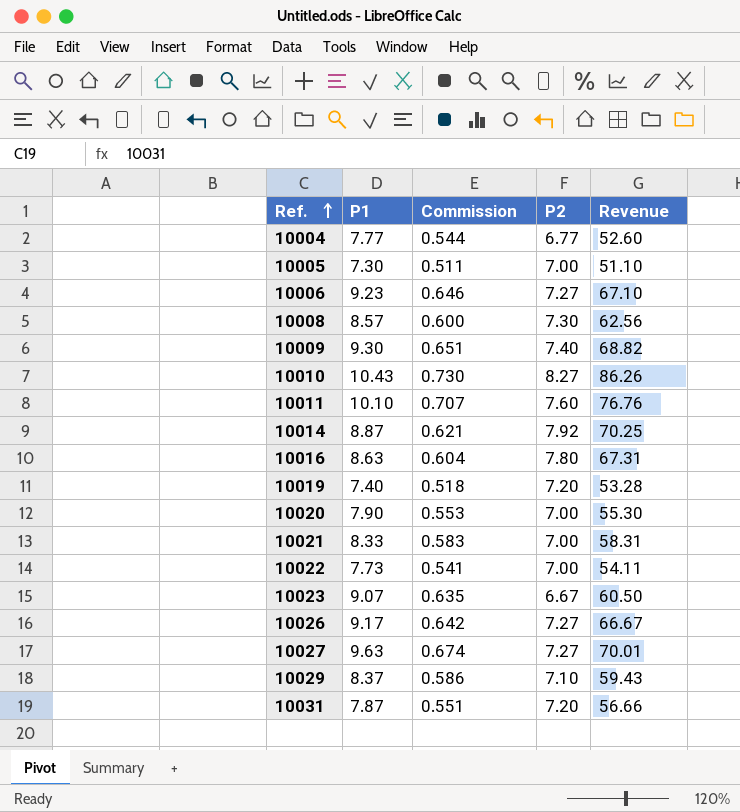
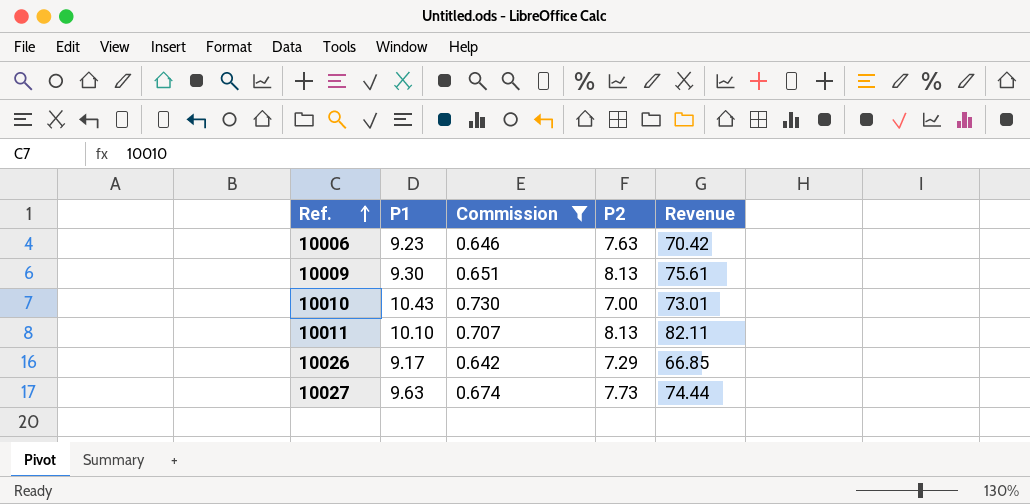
filter: none -> Commission >= 0.642
10006 | P2: 7.27 -> 7.63
10006 | Revenue: 67.10 -> 70.42
10009 | P2: 7.40 -> 8.13
10009 | Revenue: 68.82 -> 75.61
10010 | P2: 8.27 -> 7.00
10010 | Revenue: 86.26 -> 73.01
10011 | P2: 7.60 -> 8.13
10011 | Revenue: 76.76 -> 82.11
10026 | P2: 7.27 -> 7.29
10026 | Revenue: 66.67 -> 66.85
10027 | P2: 7.27 -> 7.73
10027 | Revenue: 70.01 -> 74.44

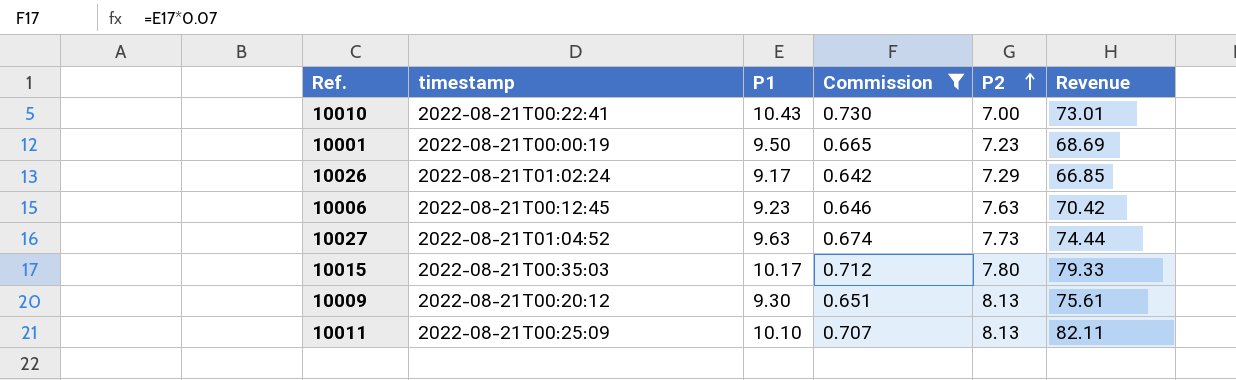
row order: Ref. ascending -> P2 ascending
column timestamp | position: none -> 2
row 10001: none -> 2022-08-21T00:00:19 | 9.50 | 0.665 | 7.23 | 68.69
row 10015: none -> 2022-08-21T00:35:03 | 10.17 | 0.712 | 7.80 | 79.33

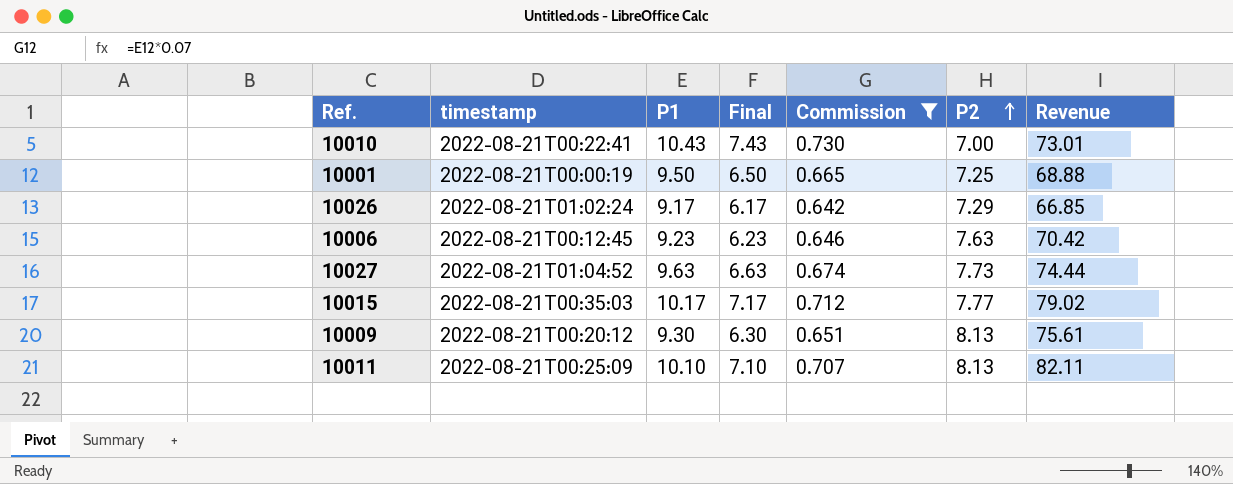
column Final | formula: none -> [P1] - 3
10001 | P2: 7.23 -> 7.25
10001 | Revenue: 68.69 -> 68.88
10015 | P2: 7.80 -> 7.77
10015 | Revenue: 79.33 -> 79.02

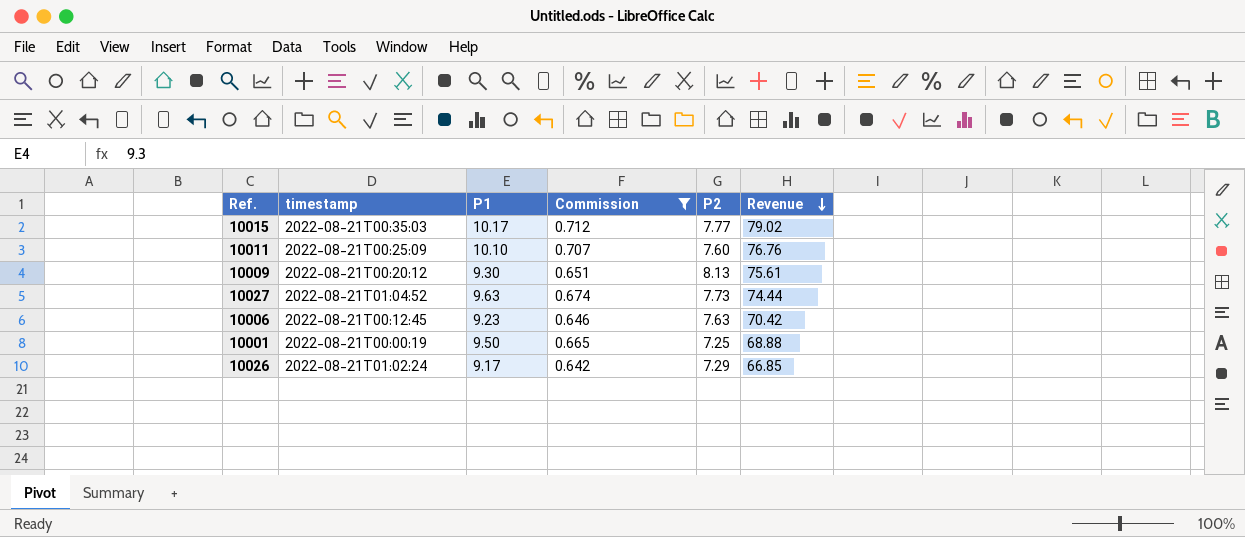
row order: P2 ascending -> Revenue descending
column Final | formula: [P1] - 3 -> none
row 10010: 2022-08-21T00:22:41 | 10.43 | 7.43 | 0.730 | 7.00 | 73.01 -> none
10011 | P2: 8.13 -> 7.60
10011 | Revenue: 82.11 -> 76.76

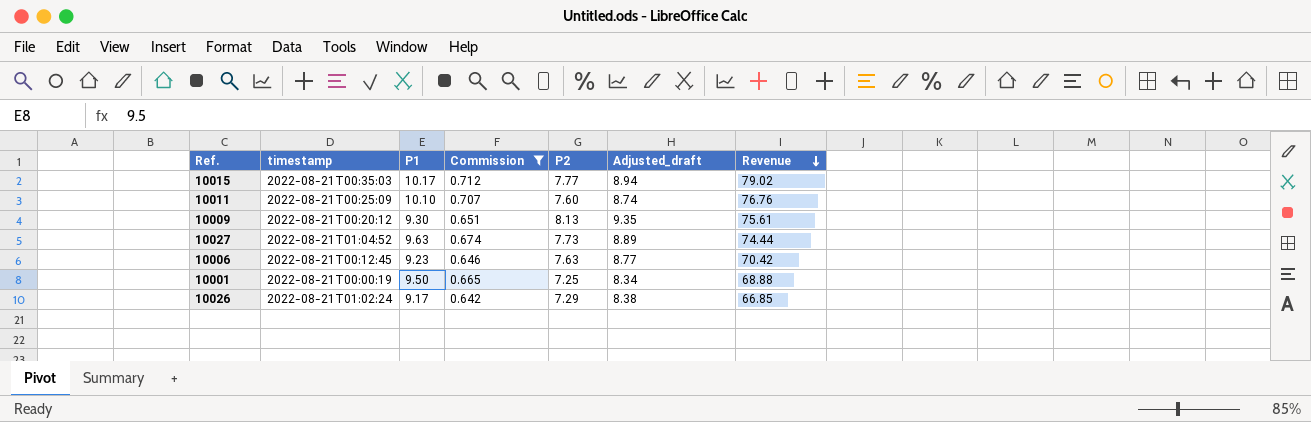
column Adjusted_draft | formula: none -> [P2] * 1.15

